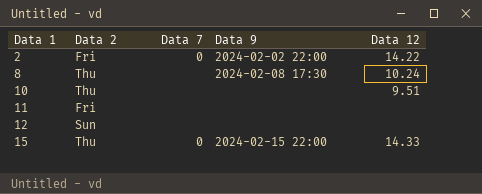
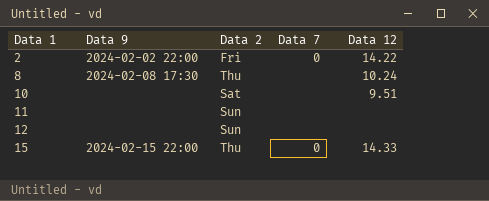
column Data 9 | position: 4 -> 2
10 | Data 2: Thu -> Sat
11 | Data 2: Fri -> Sun

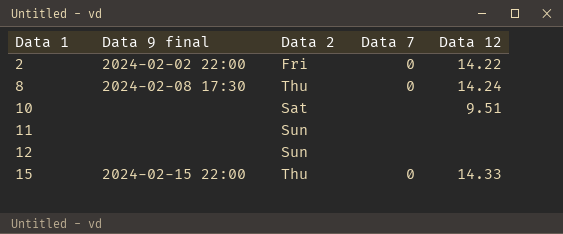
column name: Data 9 -> Data 9 final
8 | Data 7: none -> 0
8 | Data 12: 10.24 -> 14.24

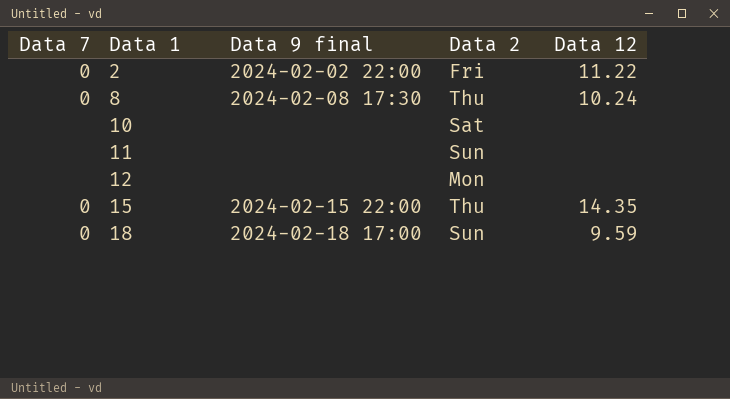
column Data 7 | position: 4 -> 1
2 | Data 12: 14.22 -> 11.22
8 | Data 12: 14.24 -> 10.24
10 | Data 12: 9.51 -> none
12 | Data 2: Sun -> Mon
15 | Data 12: 14.33 -> 14.35
row 18: none -> 0 | 2024-02-18 17:00 | Sun | 9.59

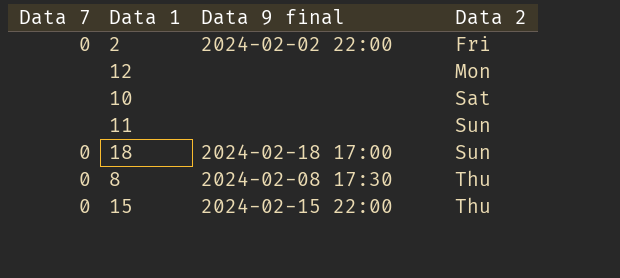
row order: Data 1 ascending -> Data 2 ascending
column Data 12 | position: 5 -> none

